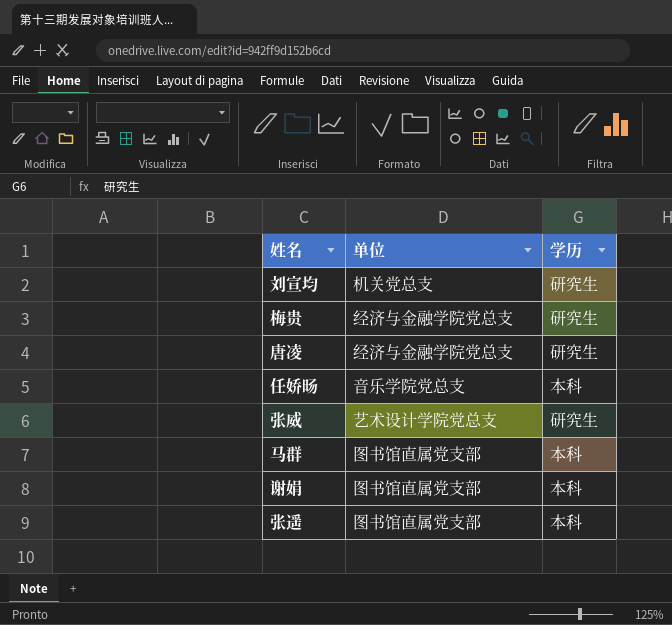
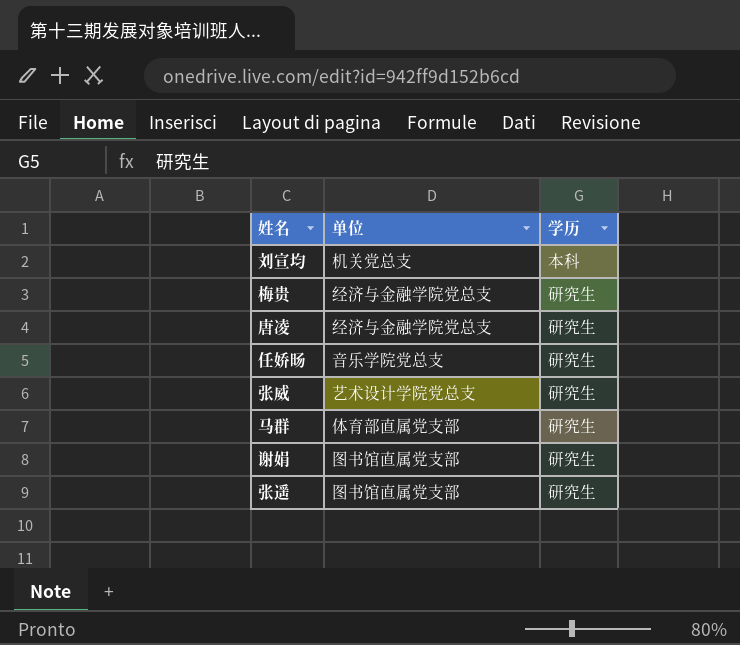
刘宣均 | 学历: 研究生 -> 本科
任娇旸 | 学历: 本科 -> 研究生
马群 | 单位: 图书馆直属党支部 -> 体育部直属党支部
马群 | 学历: 本科 -> 研究生
谢娟 | 学历: 本科 -> 研究生
张遥 | 学历: 本科 -> 研究生

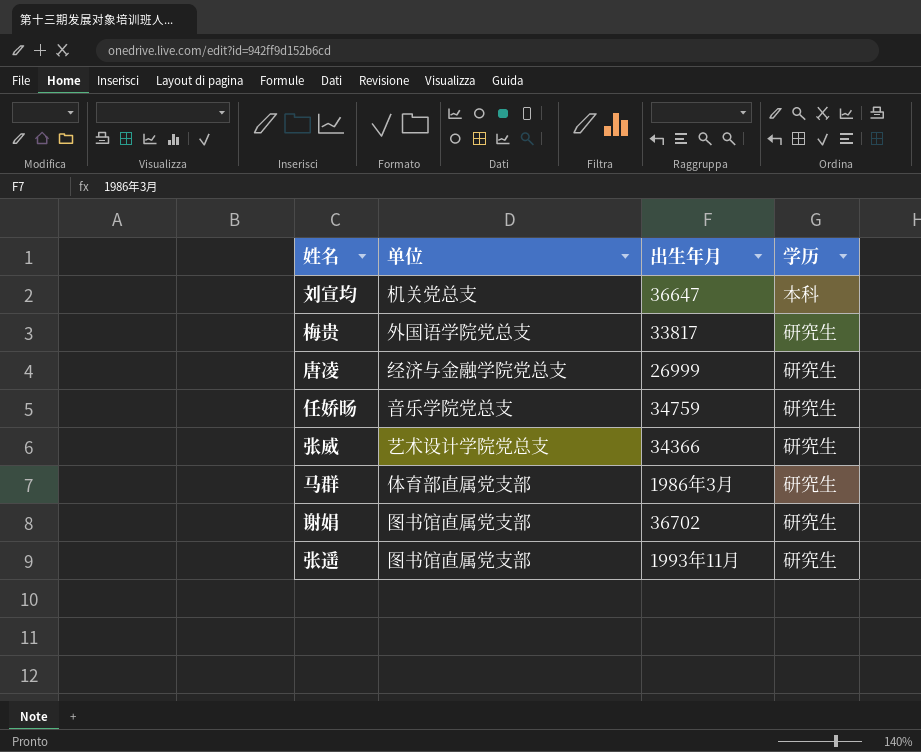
column 出生年月 | position: none -> 3
梅贵 | 单位: 经济与金融学院党总支 -> 外国语学院党总支

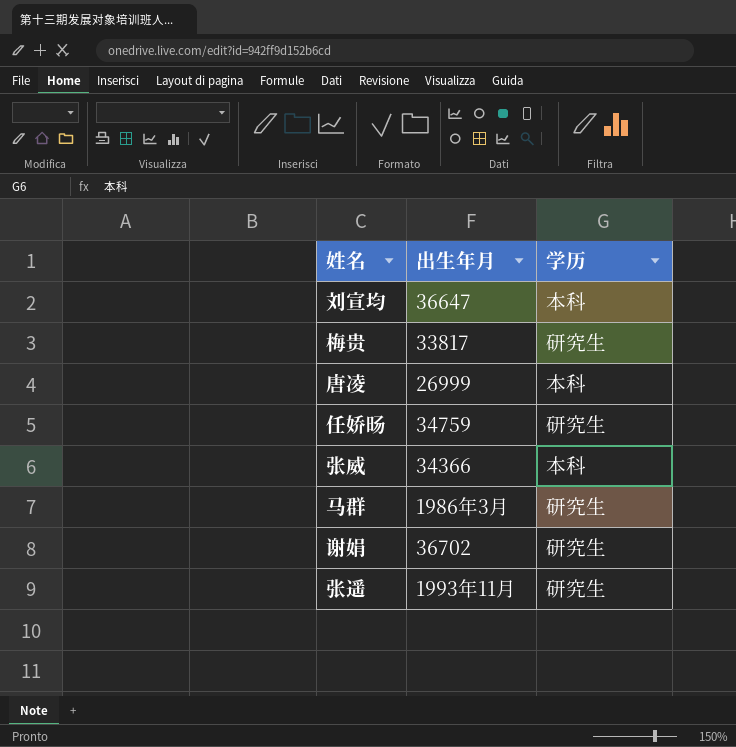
column 单位 | position: 2 -> none
唐凌 | 学历: 研究生 -> 本科
张威 | 学历: 研究生 -> 本科

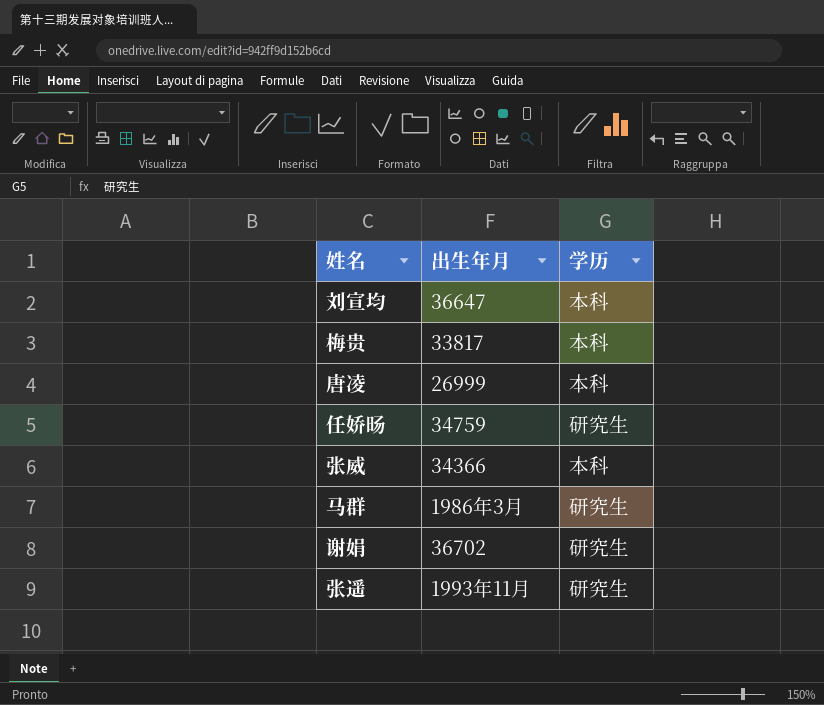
梅贵 | 学历: 研究生 -> 本科

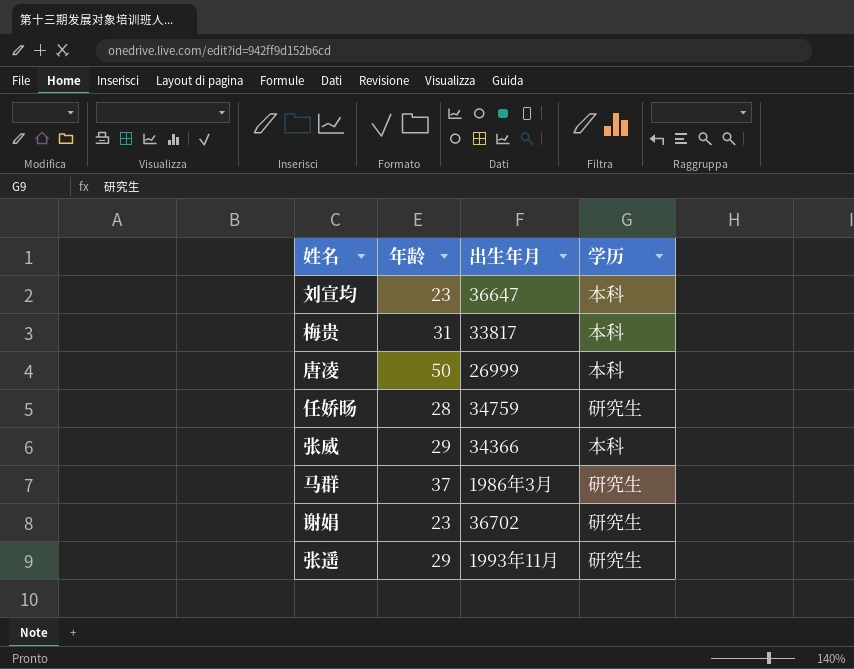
column 年龄 | position: none -> 2

